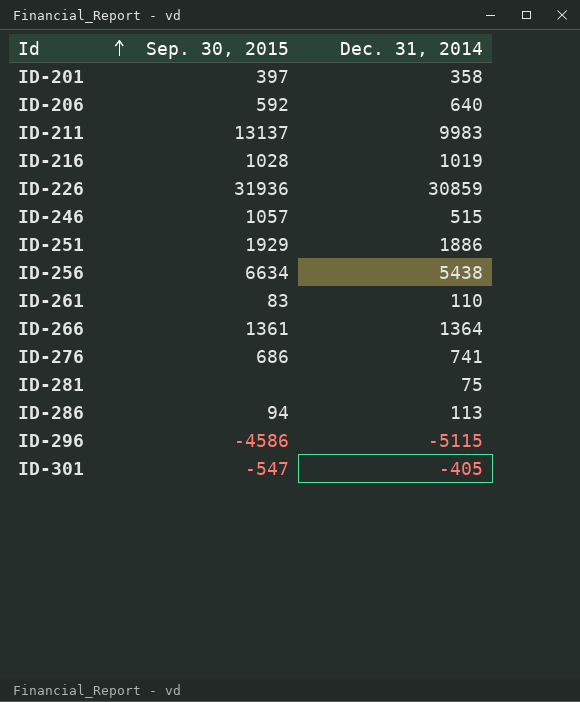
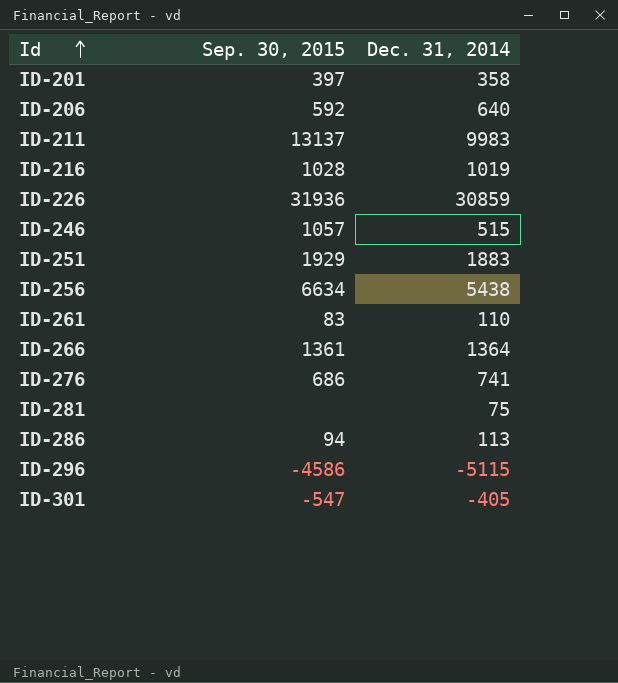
ID-251 | Dec. 31, 2014: 1886 -> 1883

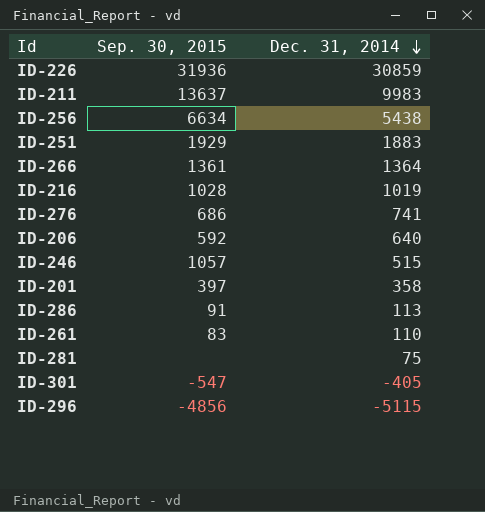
row order: Id ascending -> Dec. 31, 2014 descending
ID-211 | Sep. 30, 2015: 13137 -> 13637
ID-286 | Sep. 30, 2015: 94 -> 91
ID-296 | Sep. 30, 2015: -4586 -> -4856

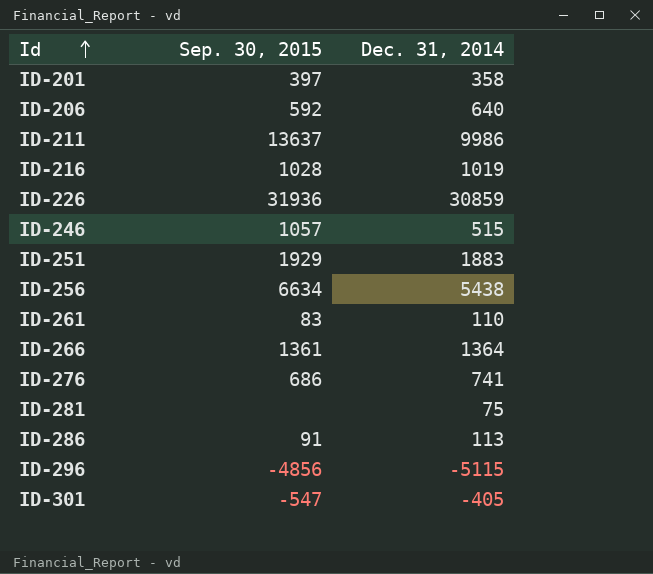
row order: Dec. 31, 2014 descending -> Id ascending
ID-211 | Dec. 31, 2014: 9983 -> 9986

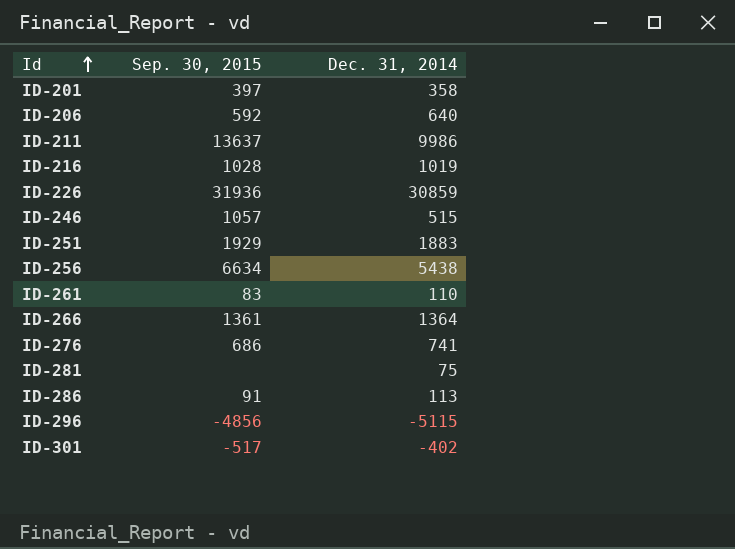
ID-301 | Sep. 30, 2015: -547 -> -517
ID-301 | Dec. 31, 2014: -405 -> -402

